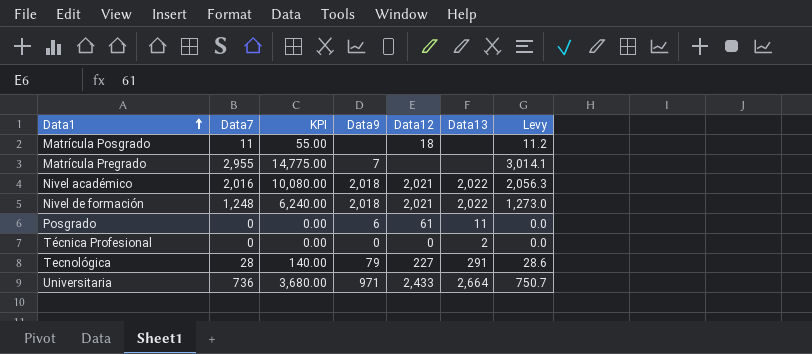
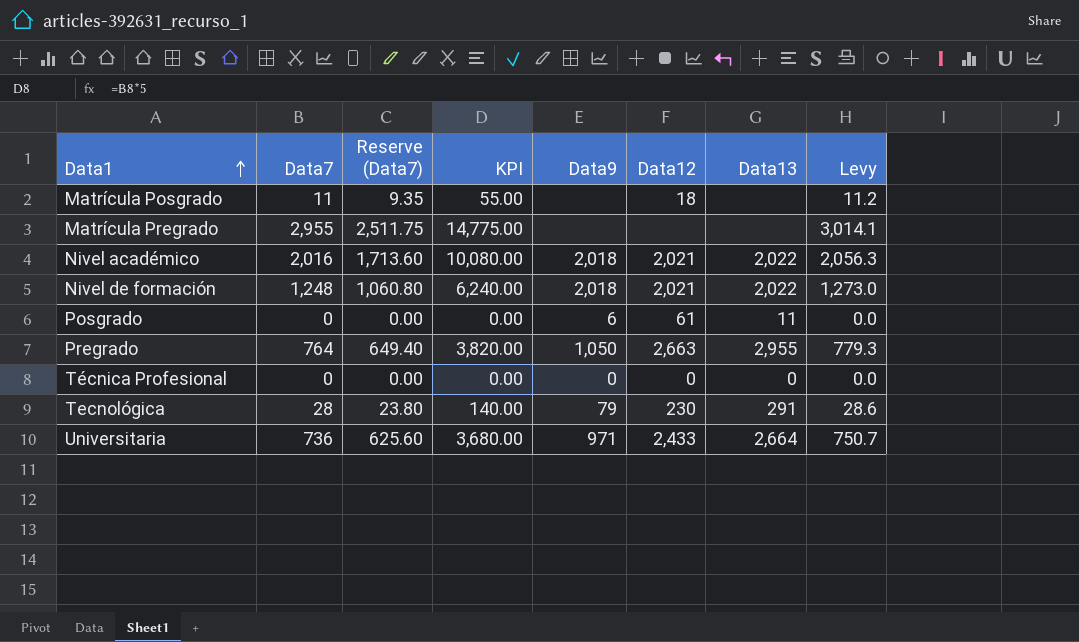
column Reserve (Data7) | formula: none -> [Data7] * 0.85
Matrícula Pregrado | Data9: 7 -> none
row Pregrado: none -> 764 | 649.40 | 3,820.00 | 1,050 | 2,663 | 2,955 | 779.3
Técnica Profesional | Data13: 2 -> 0
Tecnológica | Data12: 227 -> 230

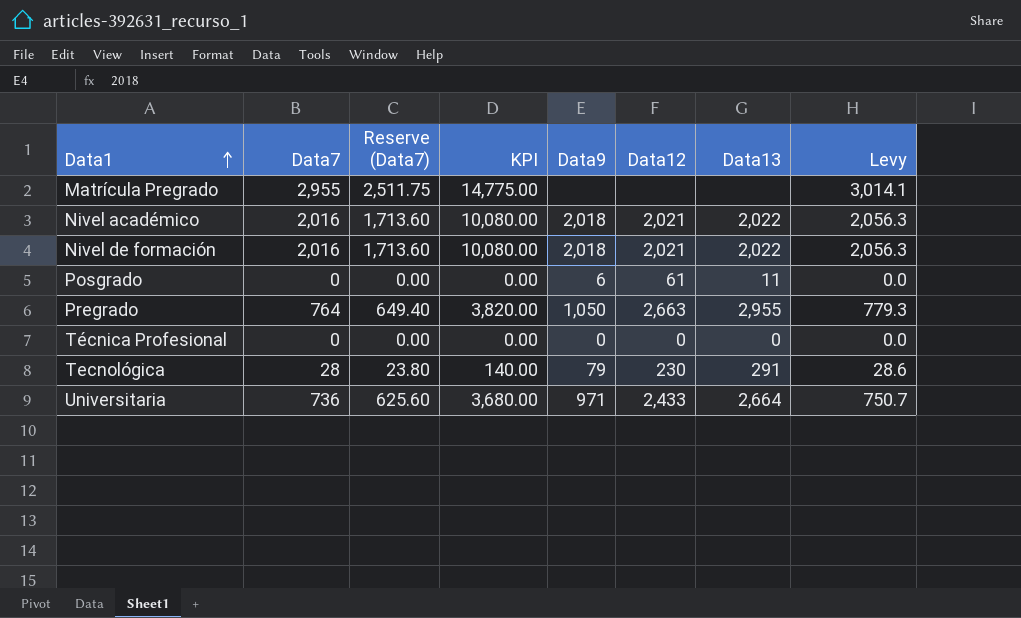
row Matrícula Posgrado: 11 | 9.35 | 55.00 | none | 18 | none | 11.2 -> none
Nivel de formación | Data7: 1,248 -> 2,016
Nivel de formación | Reserve (Data7): 1,060.80 -> 1,713.60
Nivel de formación | KPI: 6,240.00 -> 10,080.00
Nivel de formación | Levy: 1,273.0 -> 2,056.3

